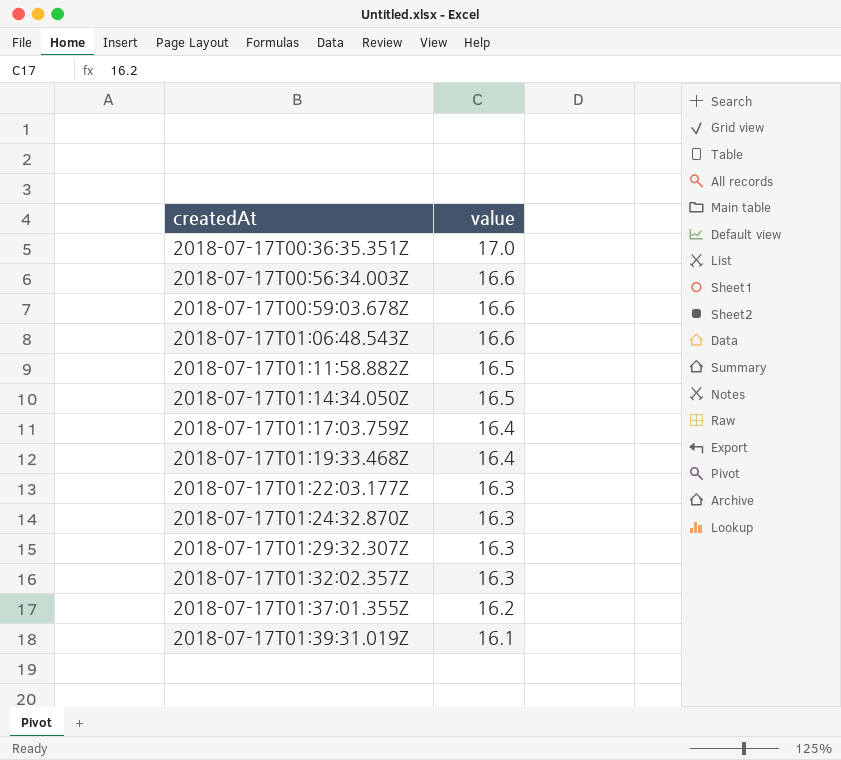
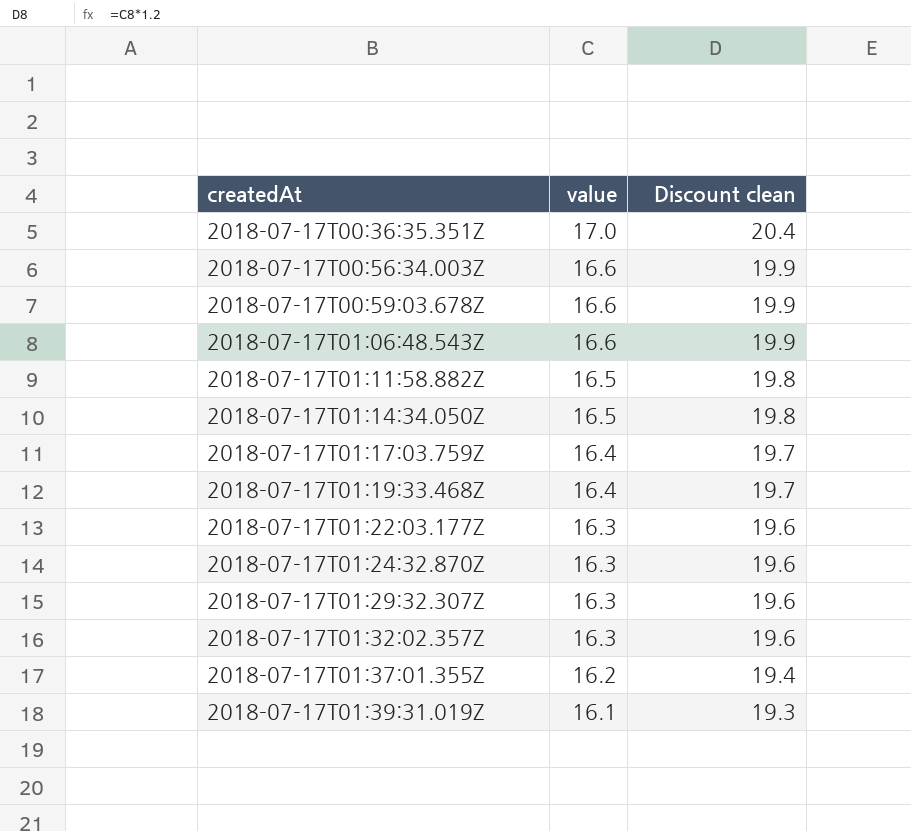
column Discount clean | formula: none -> [value] * 1.2

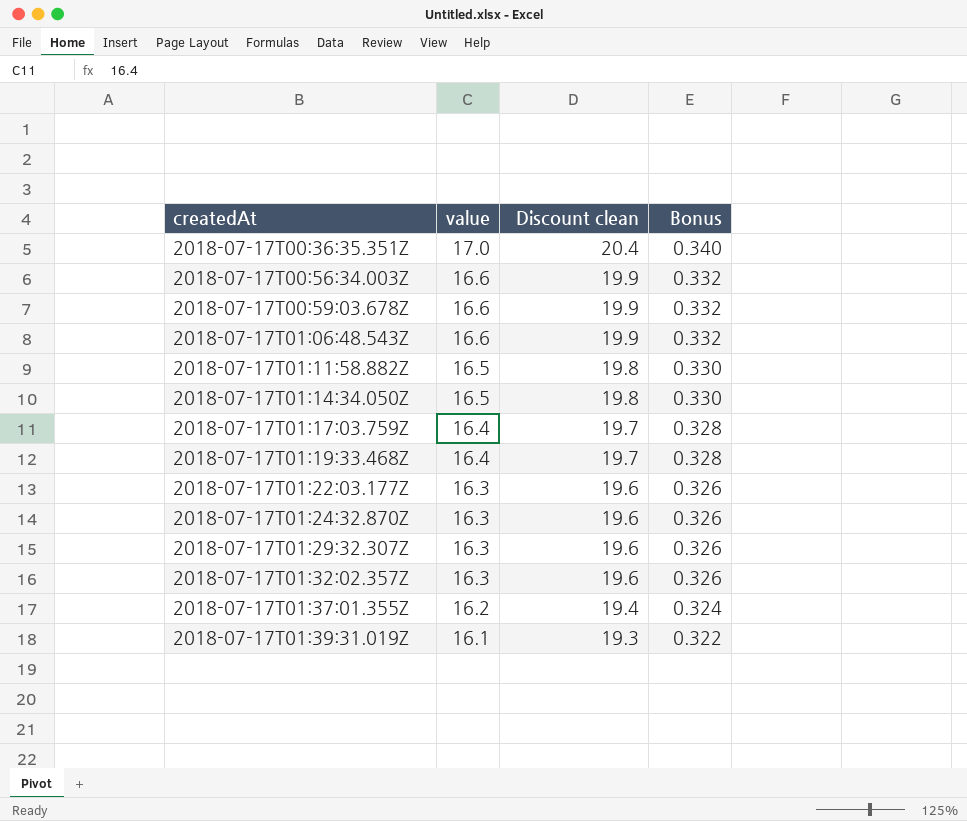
column Bonus | formula: none -> [value] * 0.02

